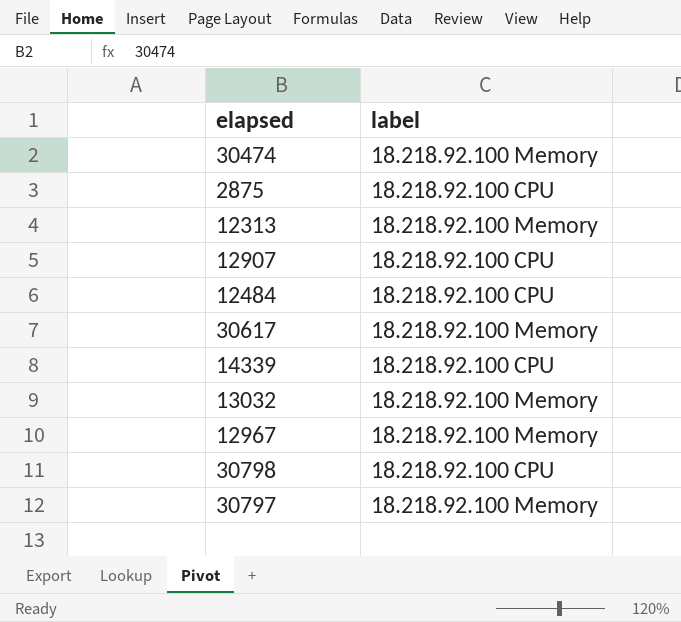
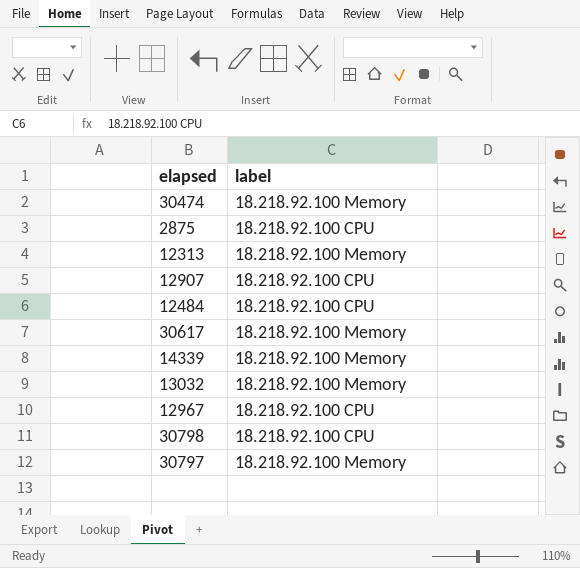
14339 | label: 18.218.92.100 CPU -> 18.218.92.100 Memory
12967 | label: 18.218.92.100 Memory -> 18.218.92.100 CPU

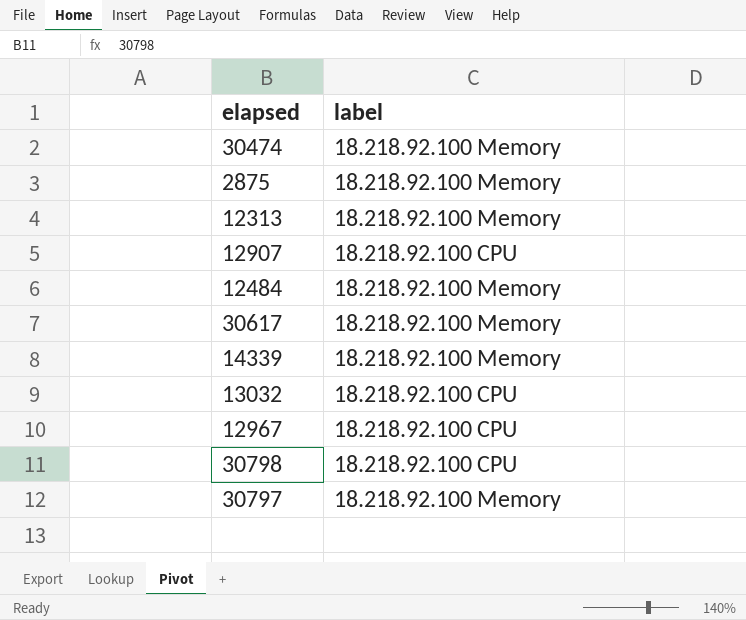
2875 | label: 18.218.92.100 CPU -> 18.218.92.100 Memory
12484 | label: 18.218.92.100 CPU -> 18.218.92.100 Memory
13032 | label: 18.218.92.100 Memory -> 18.218.92.100 CPU

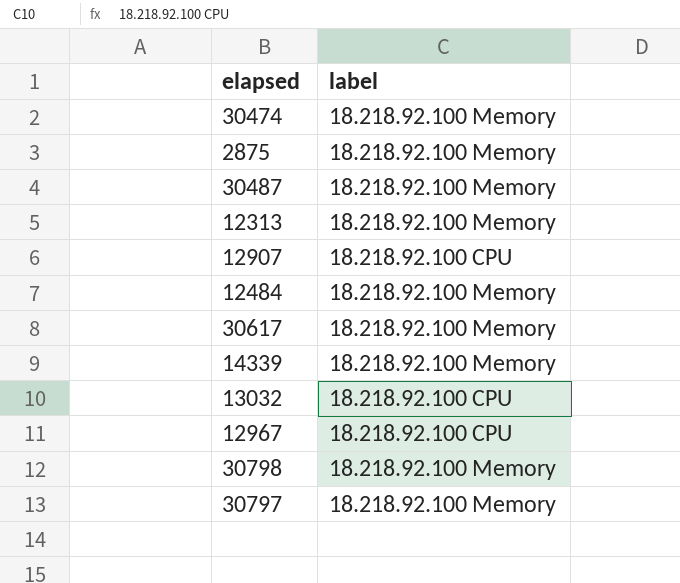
row 30487: none -> 18.218.92.100 Memory
30798 | label: 18.218.92.100 CPU -> 18.218.92.100 Memory

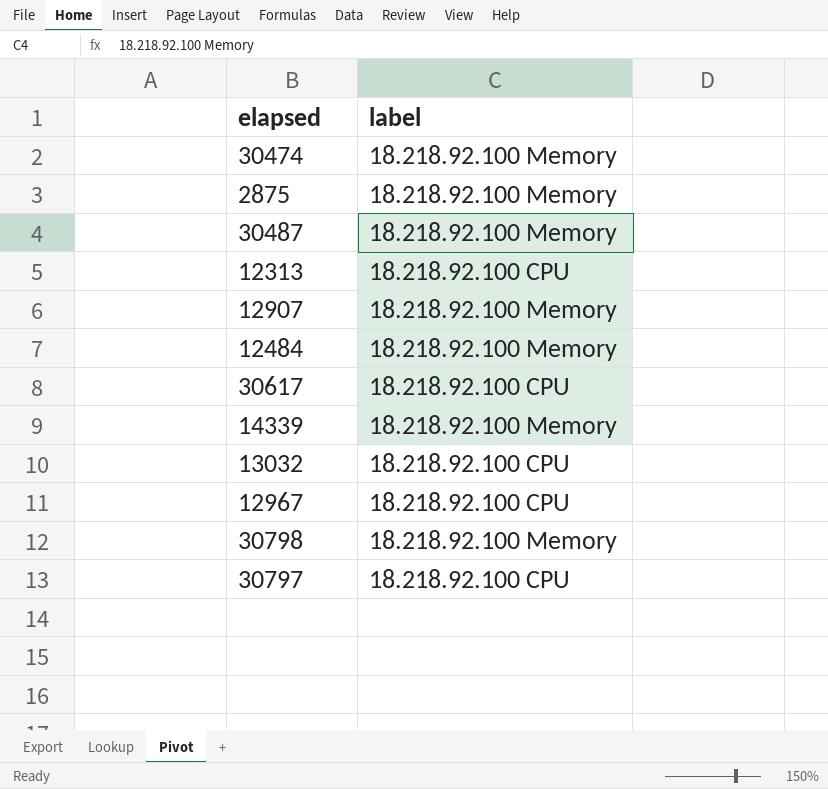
12313 | label: 18.218.92.100 Memory -> 18.218.92.100 CPU
12907 | label: 18.218.92.100 CPU -> 18.218.92.100 Memory
30617 | label: 18.218.92.100 Memory -> 18.218.92.100 CPU
30797 | label: 18.218.92.100 Memory -> 18.218.92.100 CPU

